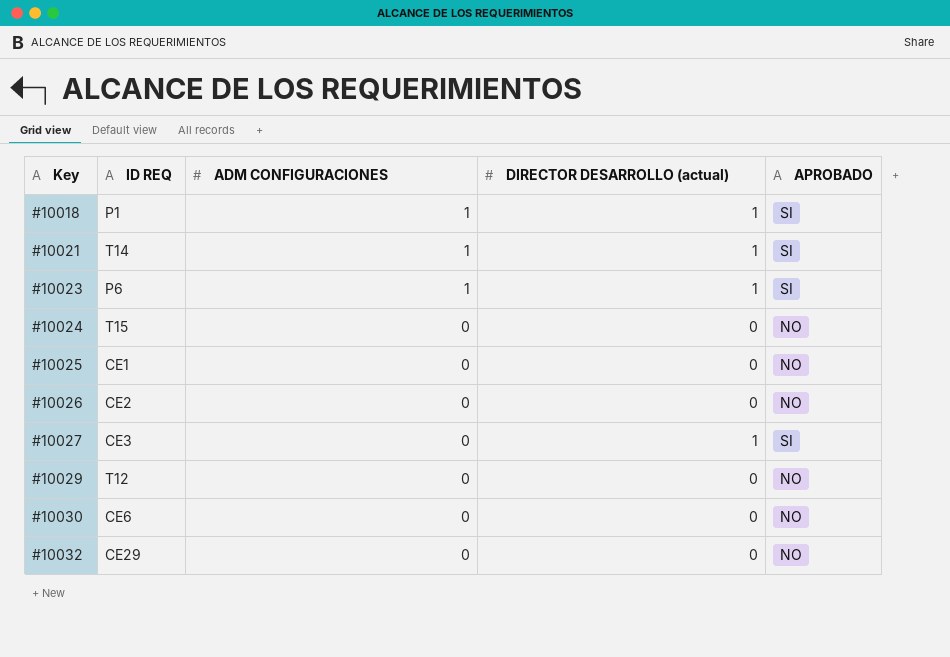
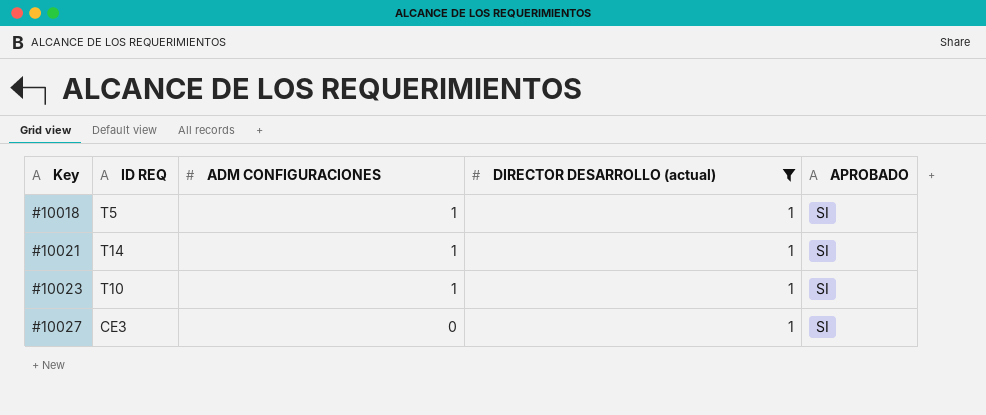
filter: none -> DIRECTOR DESARROLLO (actual) = 1
#10018 | ID REQ: P1 -> T5
#10023 | ID REQ: P6 -> T10

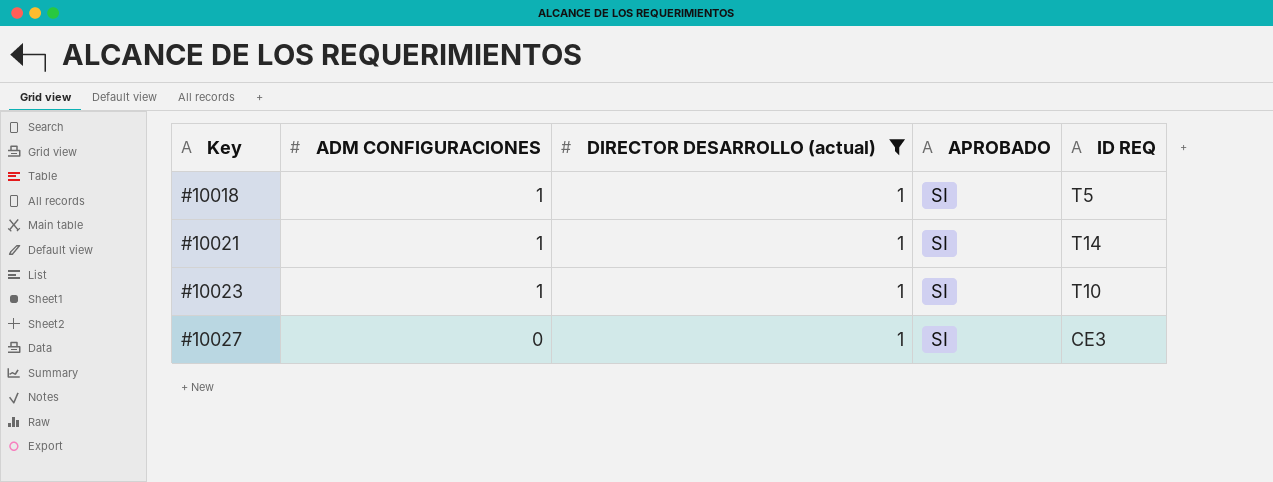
column ID REQ | position: 2 -> 5

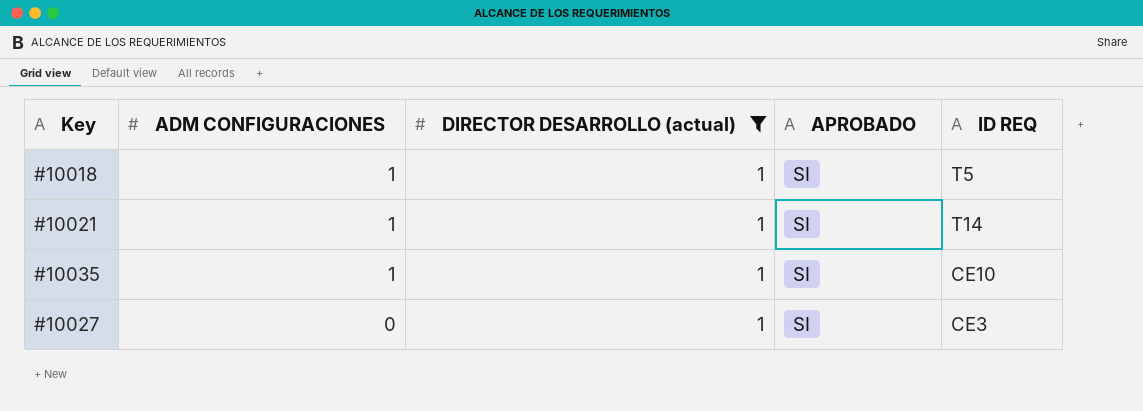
row #10023: 1 | 1 | SI | T10 -> none
row #10035: none -> 1 | 1 | SI | CE10

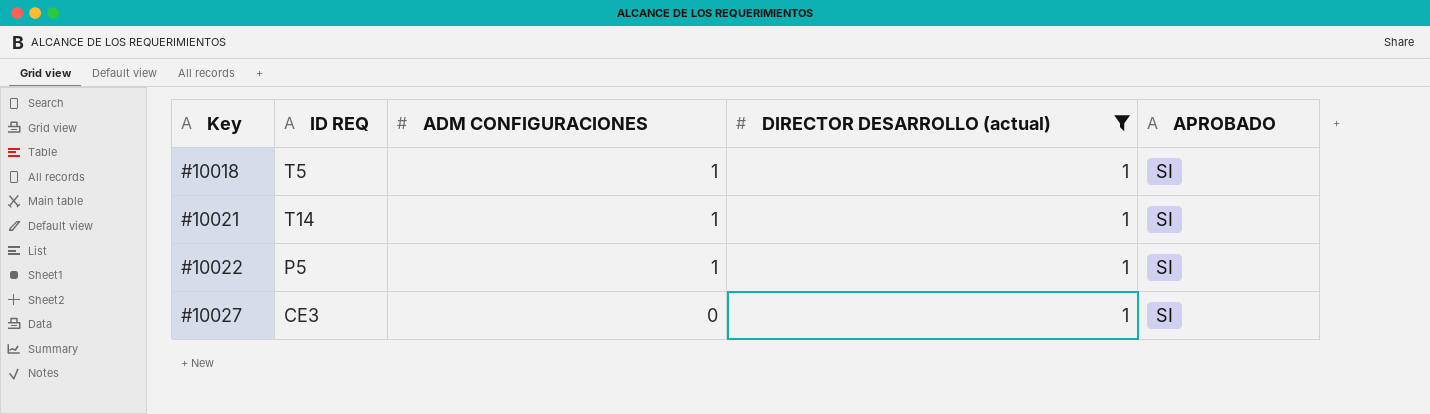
column ID REQ | position: 5 -> 2
row #10035: 1 | 1 | SI | CE10 -> none
row #10022: none -> P5 | 1 | 1 | SI

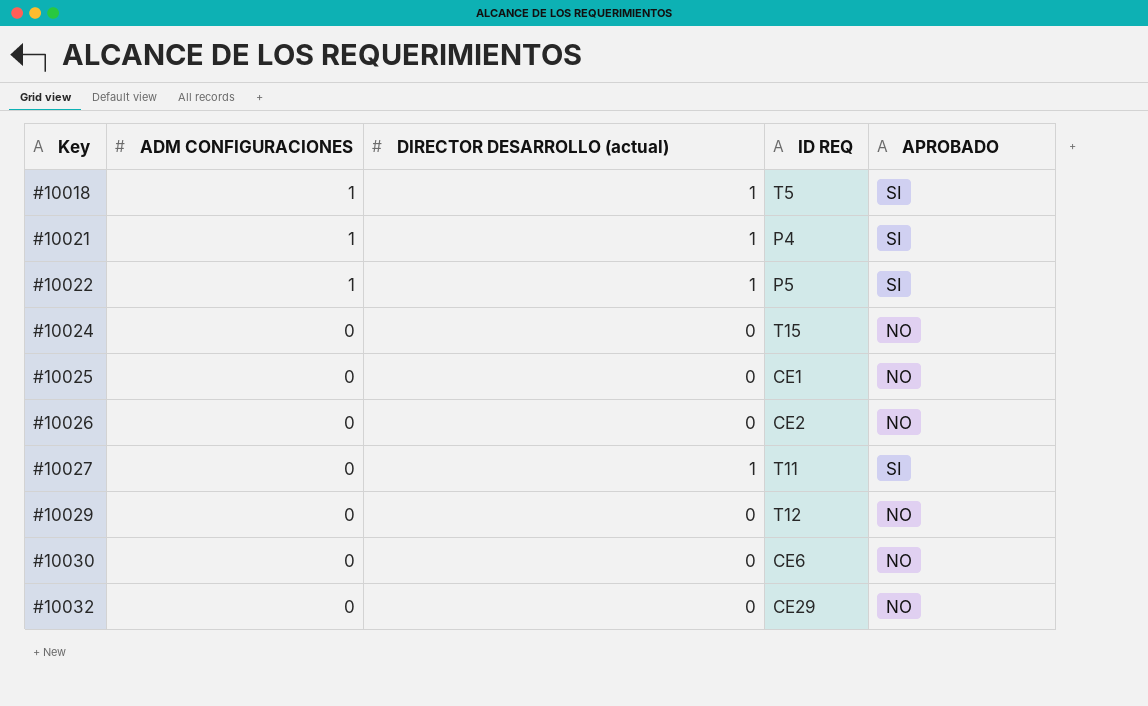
filter: DIRECTOR DESARROLLO (actual) = 1 -> none
column ID REQ | position: 2 -> 4
#10021 | ID REQ: T14 -> P4
#10027 | ID REQ: CE3 -> T11

